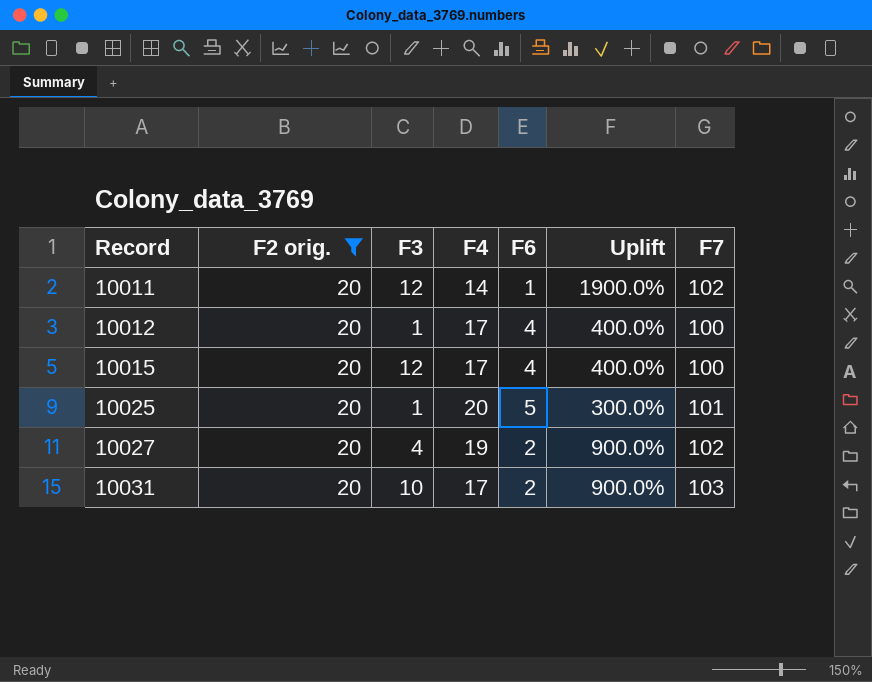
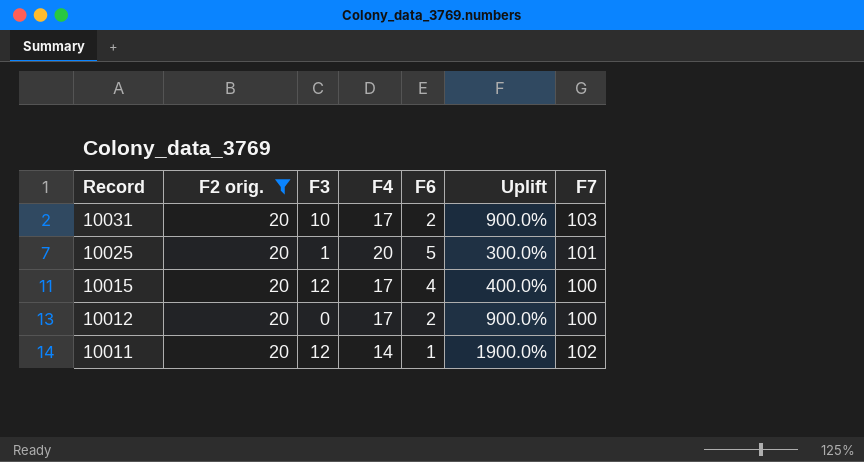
row order: Record ascending -> Record descending
row 10027: 20 | 4 | 19 | 2 | 900.0% | 102 -> none
10012 | F3: 1 -> 0
10012 | F6: 4 -> 2
10012 | Uplift: 400.0% -> 900.0%

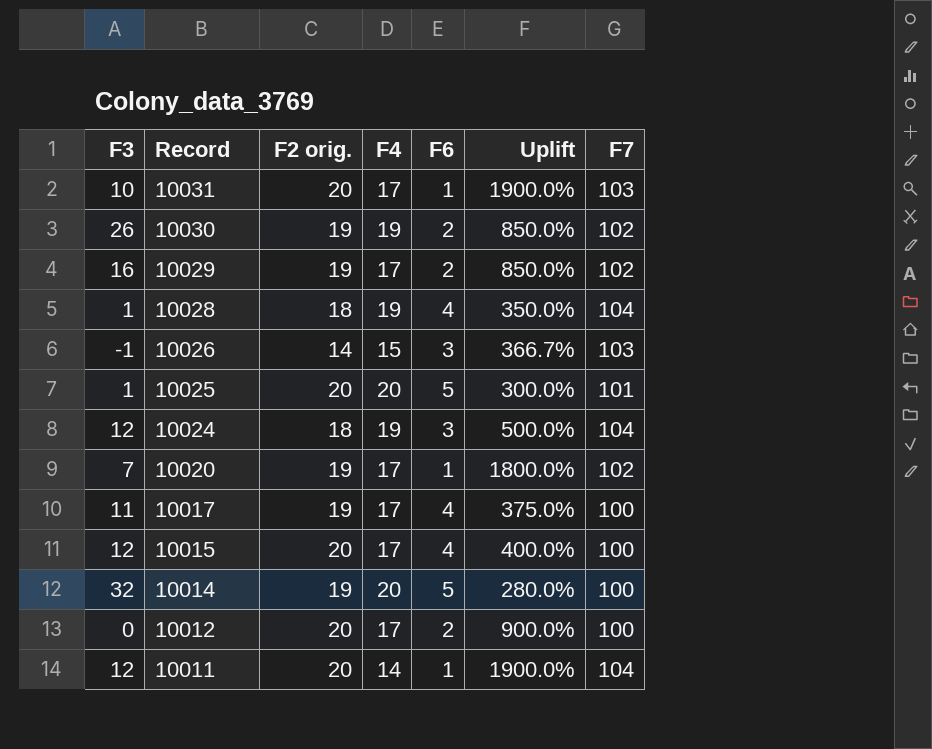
filter: F2 orig. = 20 -> none
column F3 | position: 3 -> 1
10031 | F6: 2 -> 1
10031 | Uplift: 900.0% -> 1900.0%
10011 | F7: 102 -> 104

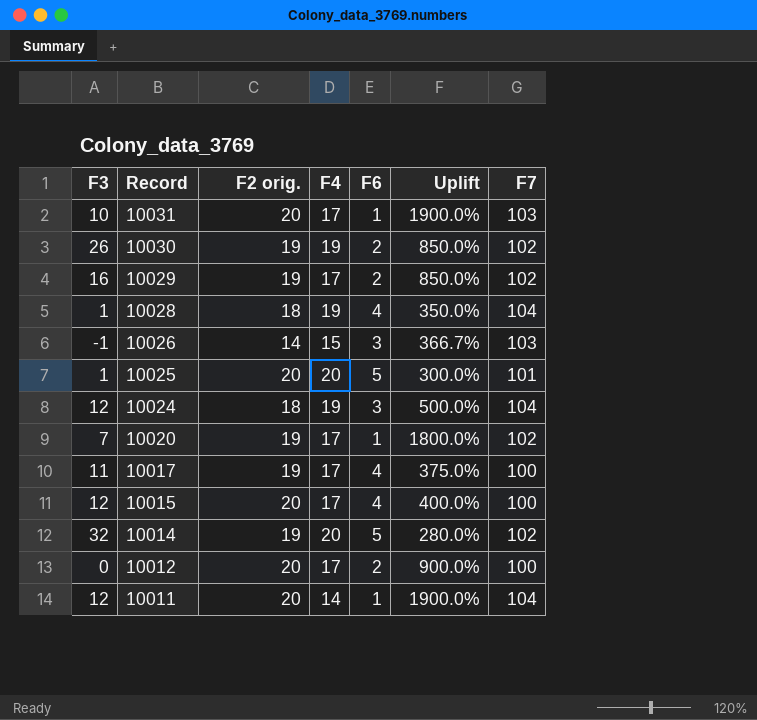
10014 | F7: 100 -> 102

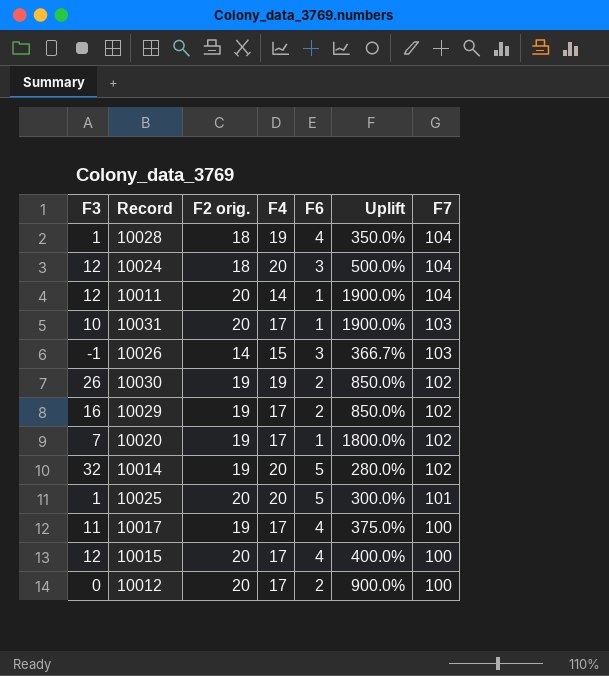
row order: Record descending -> F7 descending
10024 | F4: 19 -> 20

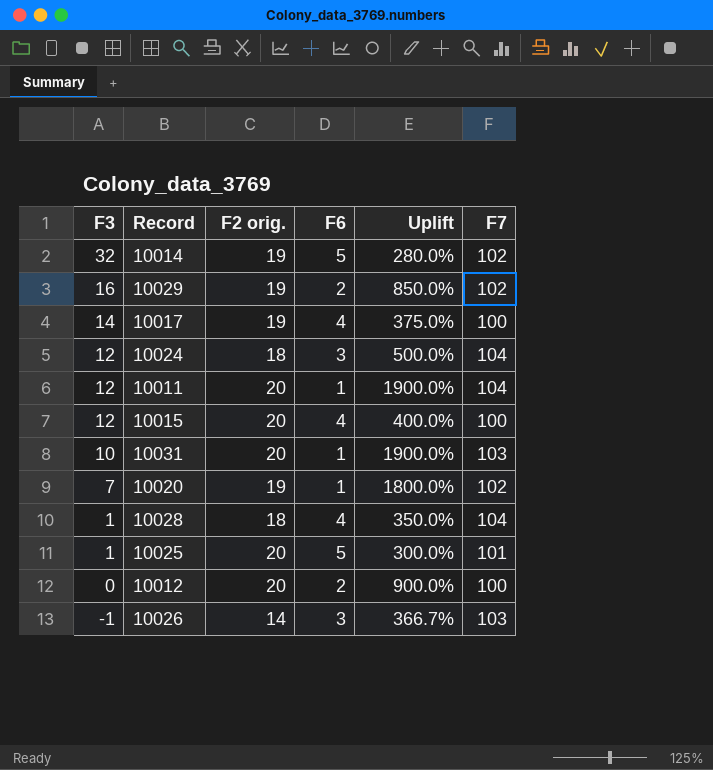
row order: F7 descending -> F3 descending
column F4 | position: 4 -> none
row 10030: 26 | 19 | 19 | 2 | 850.0% | 102 -> none
10017 | F3: 11 -> 14

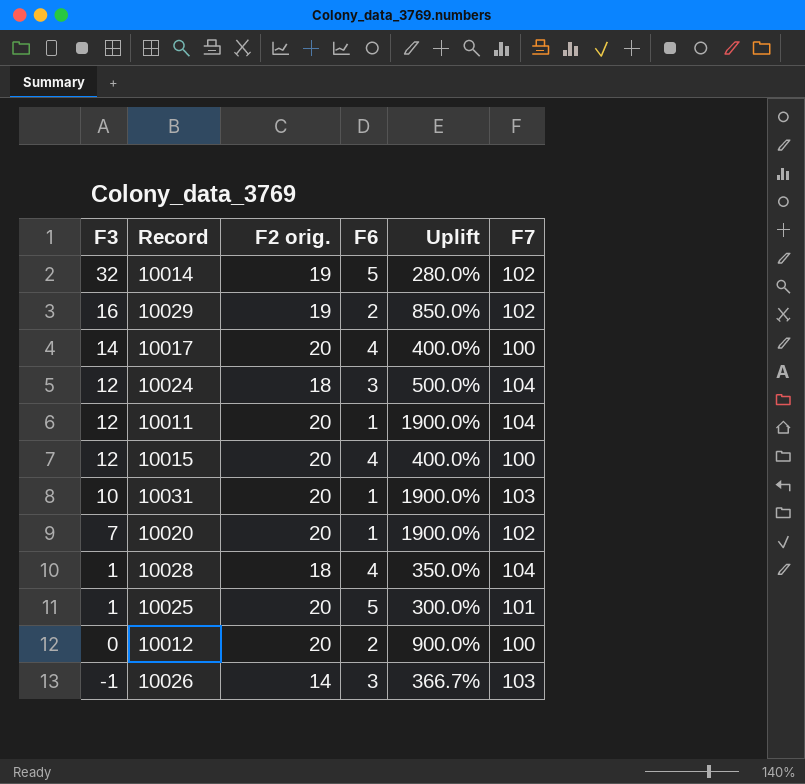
10017 | F2 orig.: 19 -> 20
10017 | Uplift: 375.0% -> 400.0%
10020 | F2 orig.: 19 -> 20
10020 | Uplift: 1800.0% -> 1900.0%

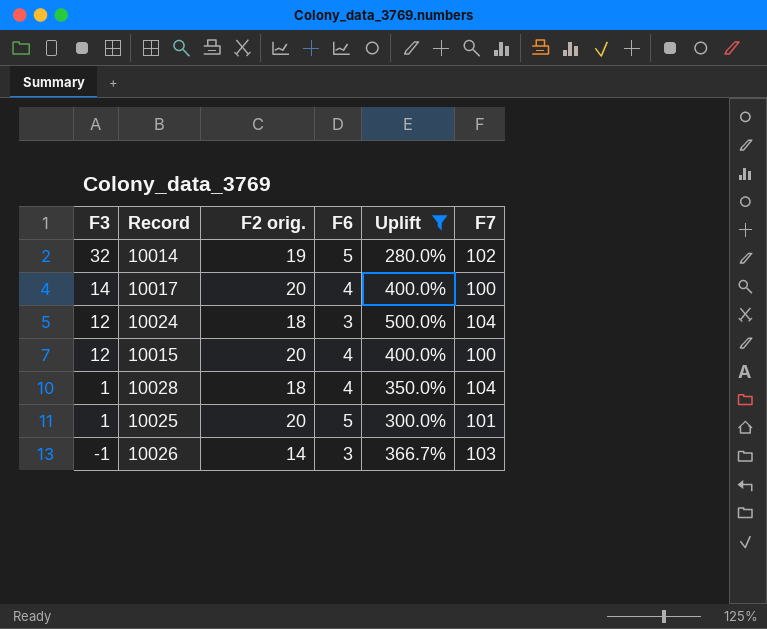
filter: none -> Uplift <= 500.0%

